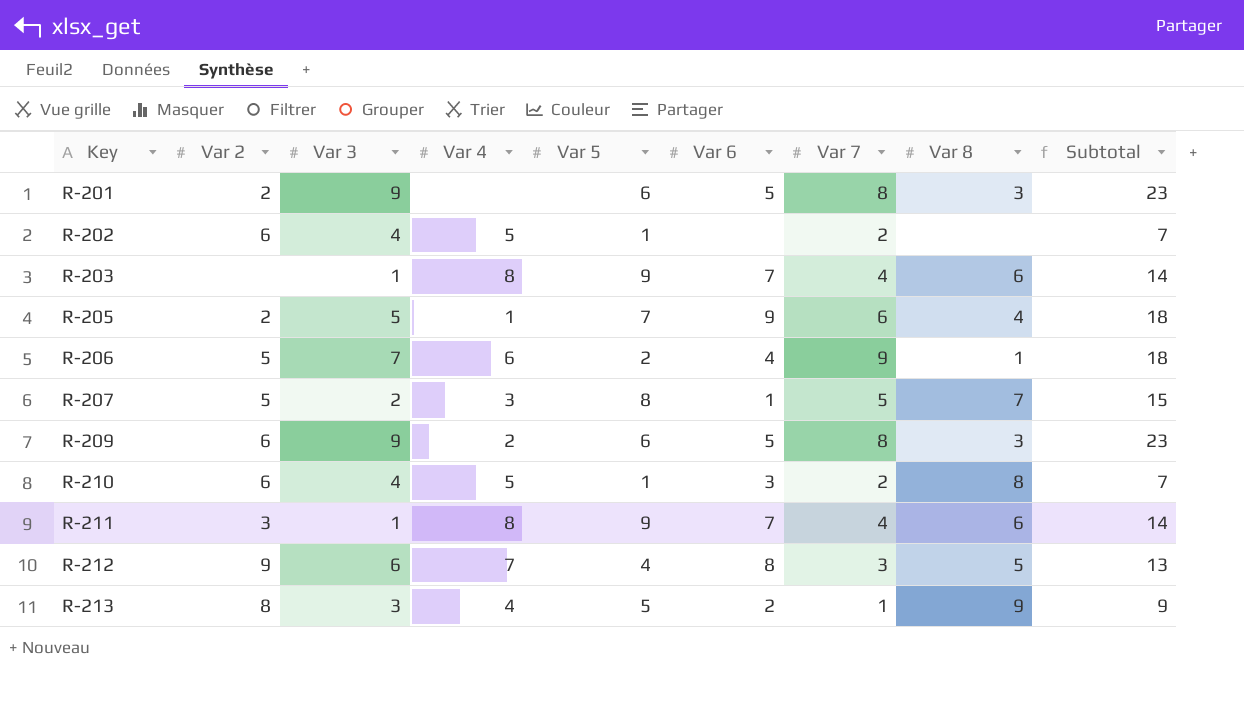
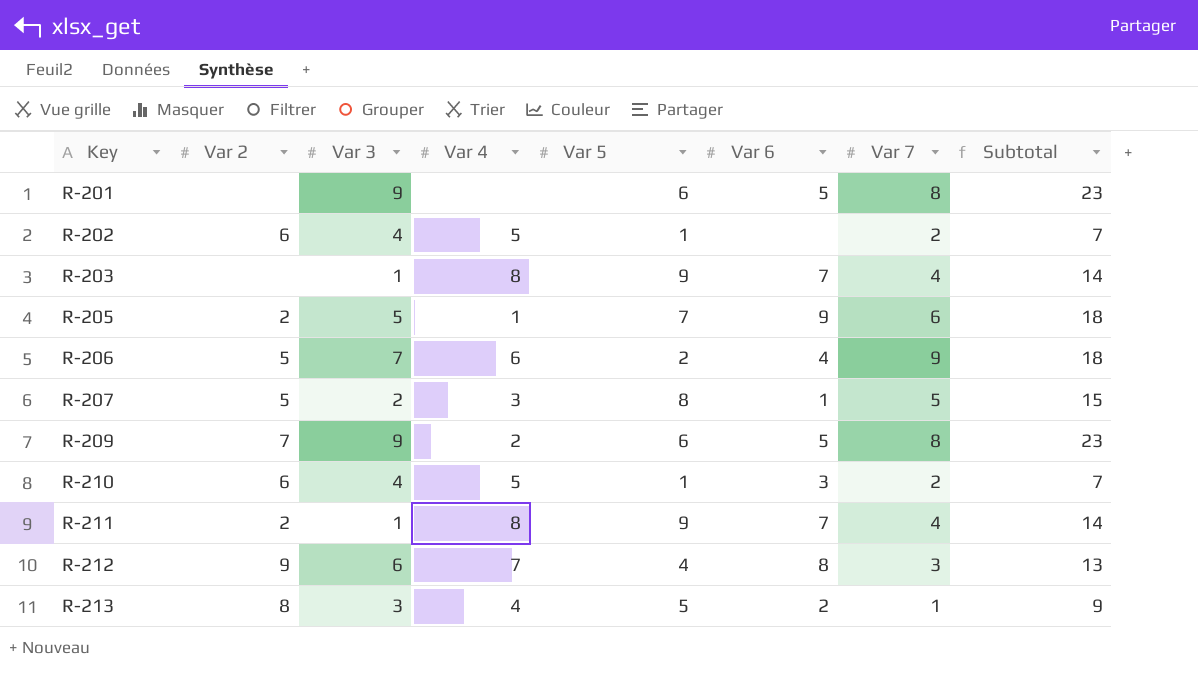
column Var 8 | position: 8 -> none
R-201 | Var 2: 2 -> none
R-209 | Var 2: 6 -> 7
R-211 | Var 2: 3 -> 2

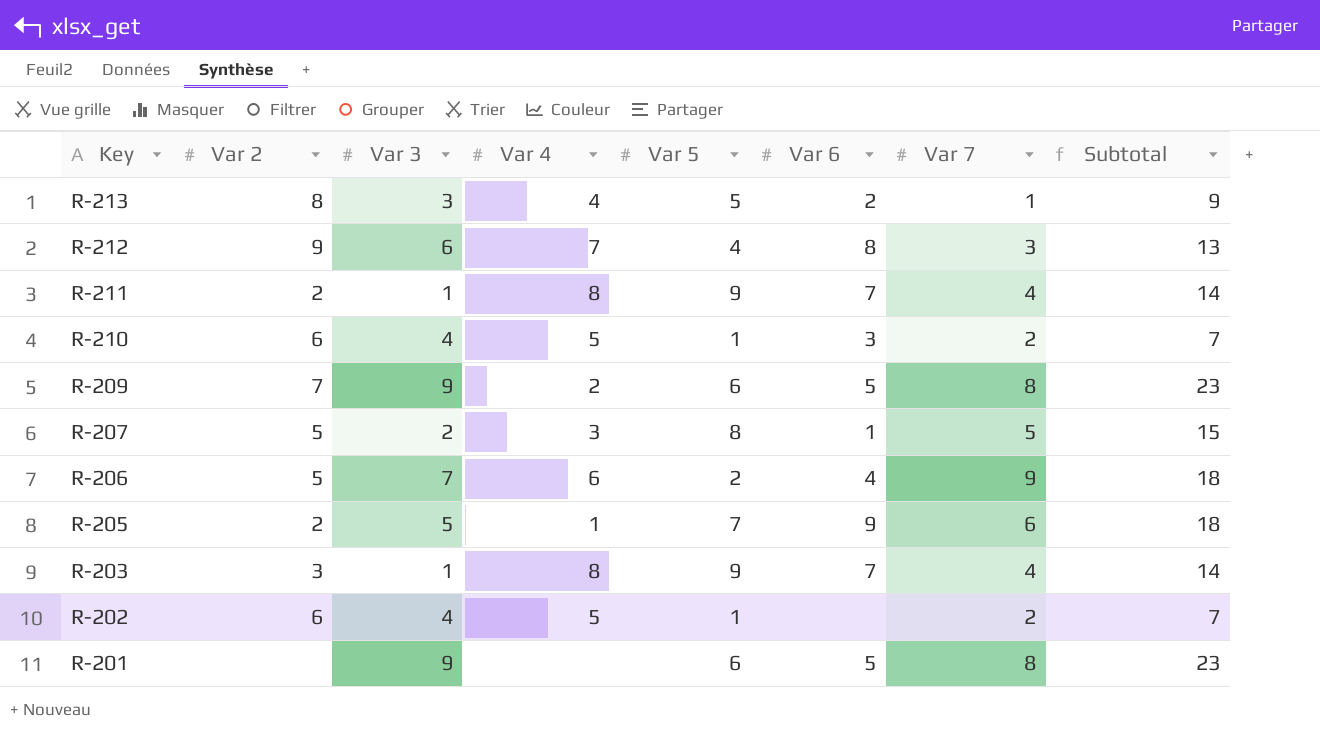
row order: Key ascending -> Key descending
R-203 | Var 2: none -> 3

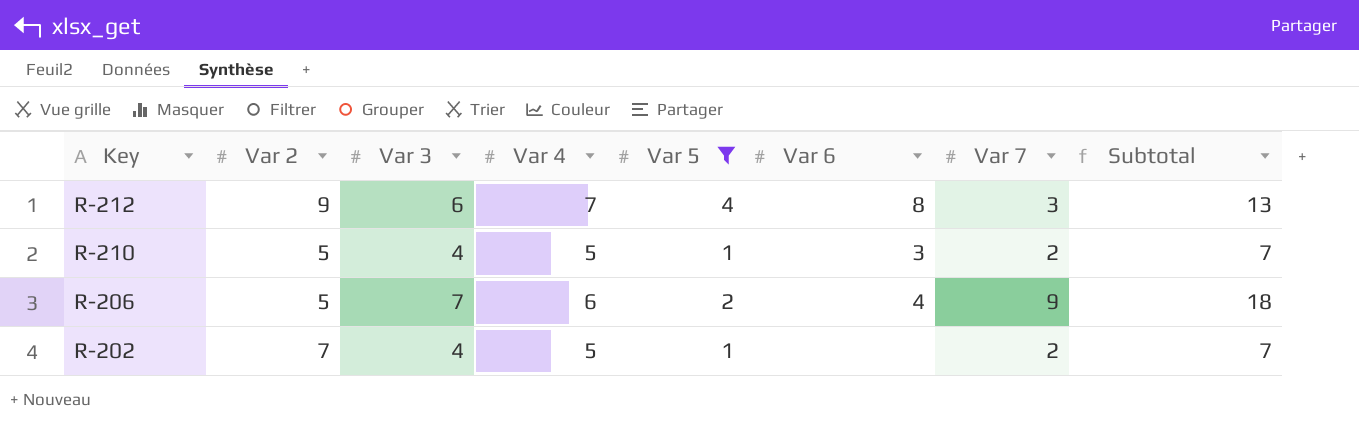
filter: none -> Var 5 <= 4
R-210 | Var 2: 6 -> 5
R-202 | Var 2: 6 -> 7

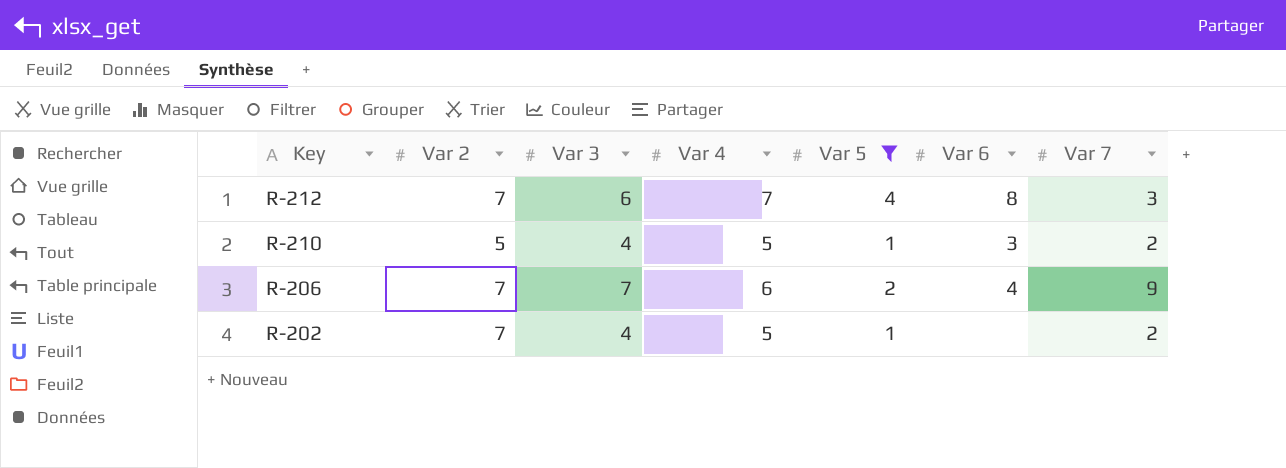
column Subtotal | formula: [Var 3] + [Var 5] + [Var 7] -> none
R-212 | Var 2: 9 -> 7
R-206 | Var 2: 5 -> 7

